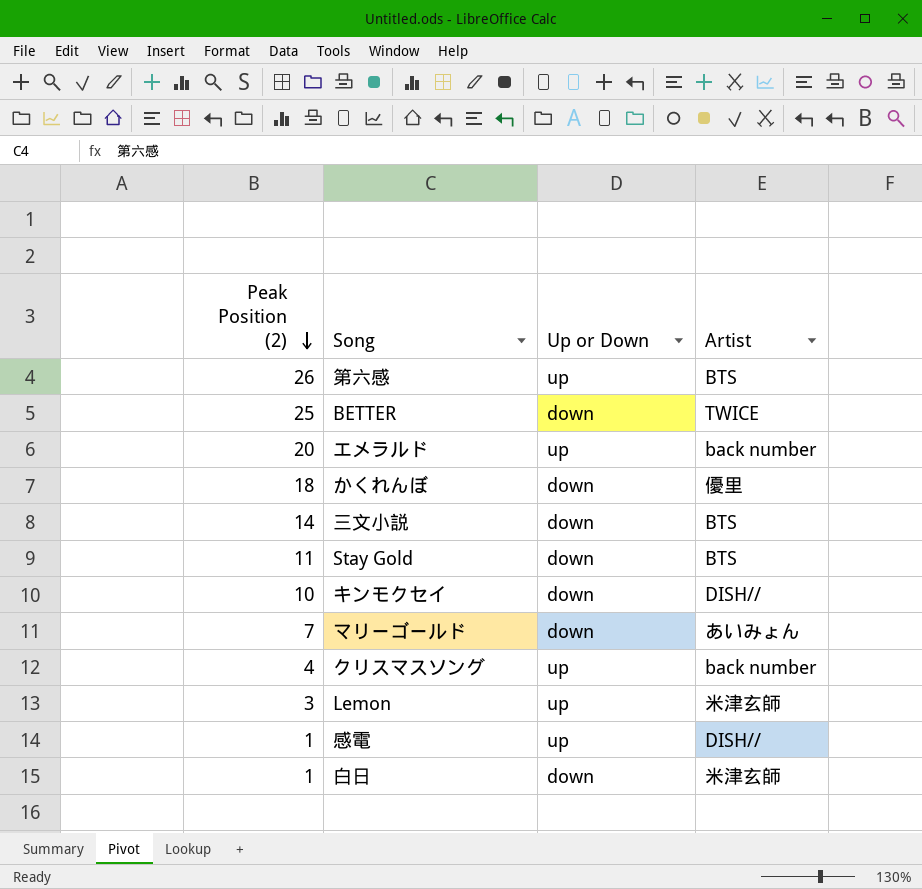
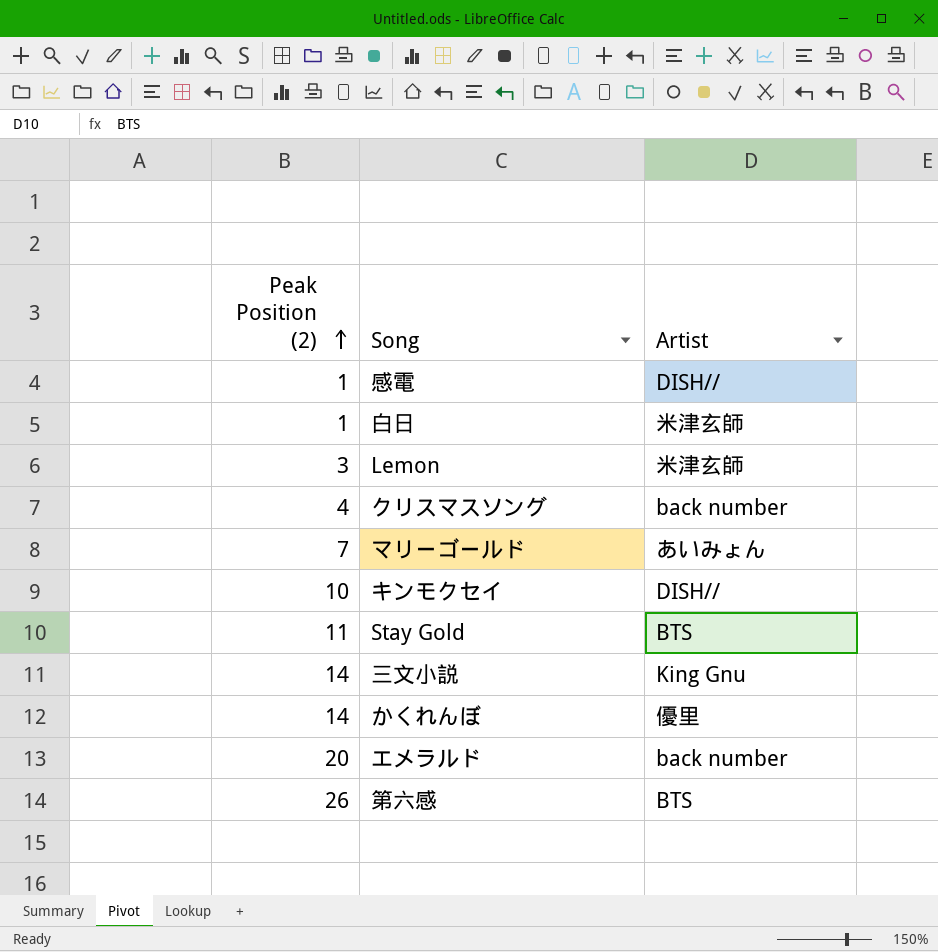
row order: Peak Position (2) descending -> Peak Position (2) ascending
column Up or Down | position: 3 -> none
row BETTER: 25 | down | TWICE -> none
三文小説 | Artist: BTS -> King Gnu
かくれんぼ | Peak Position (2): 18 -> 14

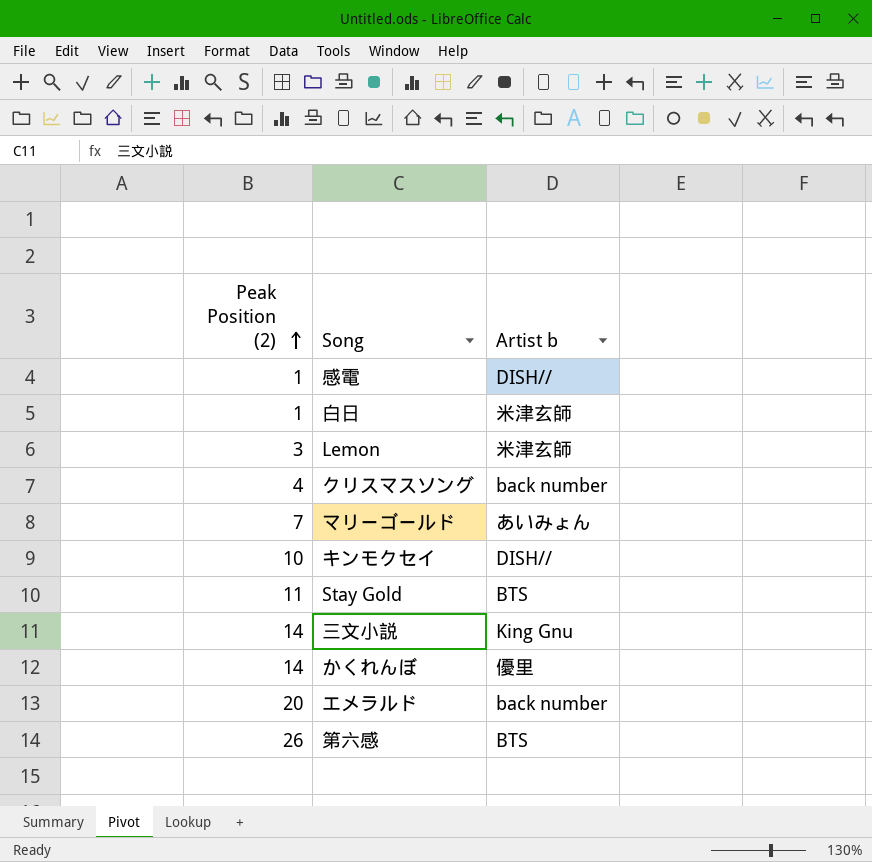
column name: Artist -> Artist b

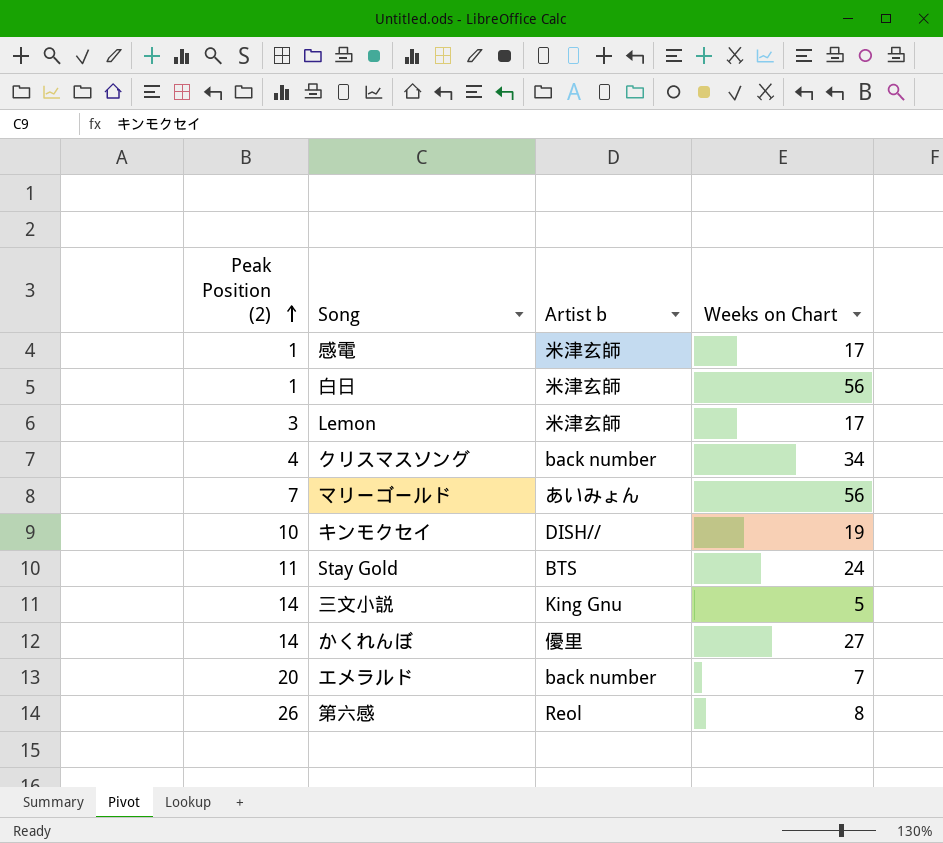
column Weeks on Chart | position: none -> 4
感電 | Artist b: DISH// -> 米津玄師
第六感 | Artist b: BTS -> Reol

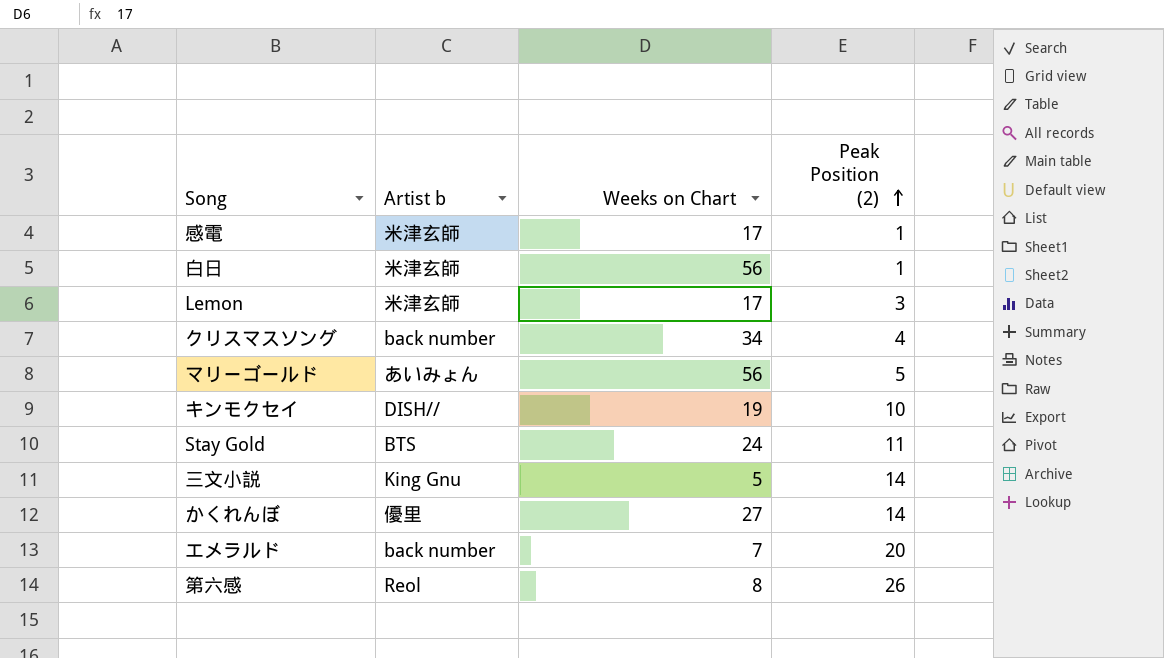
column Peak Position (2) | position: 1 -> 4
マリーゴールド | Peak Position (2): 7 -> 5

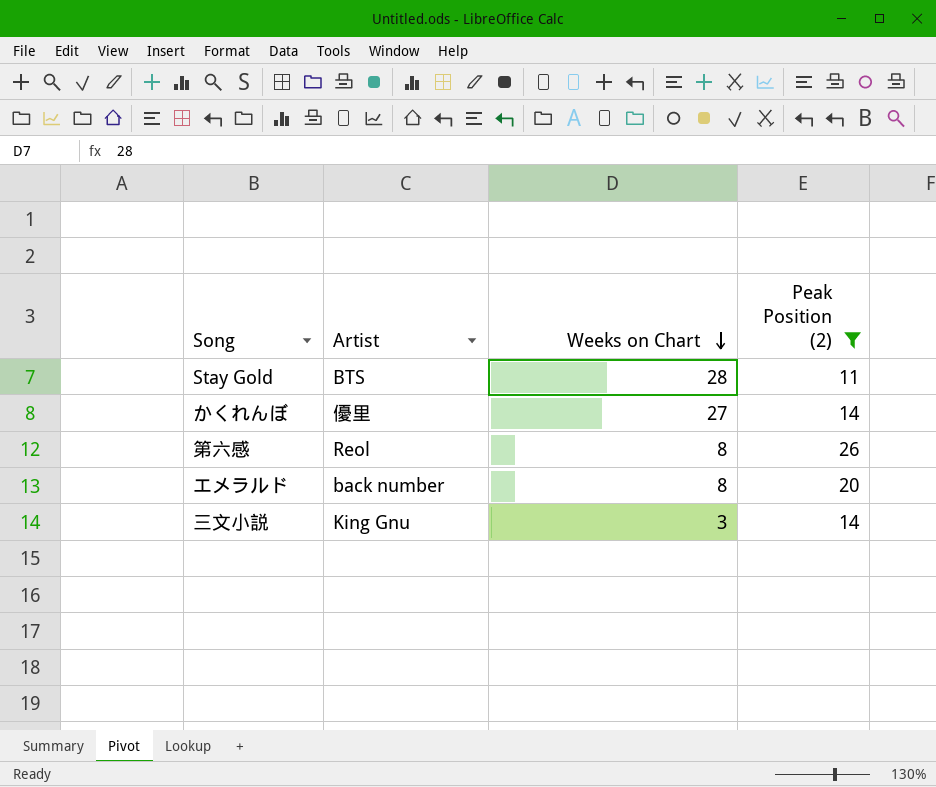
filter: none -> Peak Position (2) >= 11
row order: Peak Position (2) ascending -> Weeks on Chart descending
column name: Artist b -> Artist
Stay Gold | Weeks on Chart: 24 -> 28
エメラルド | Weeks on Chart: 7 -> 8
三文小説 | Weeks on Chart: 5 -> 3

